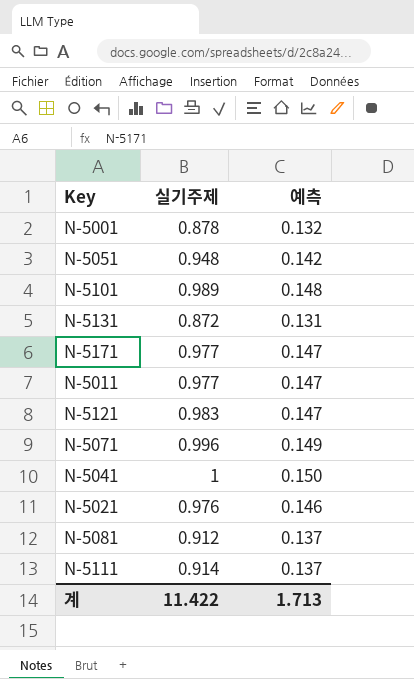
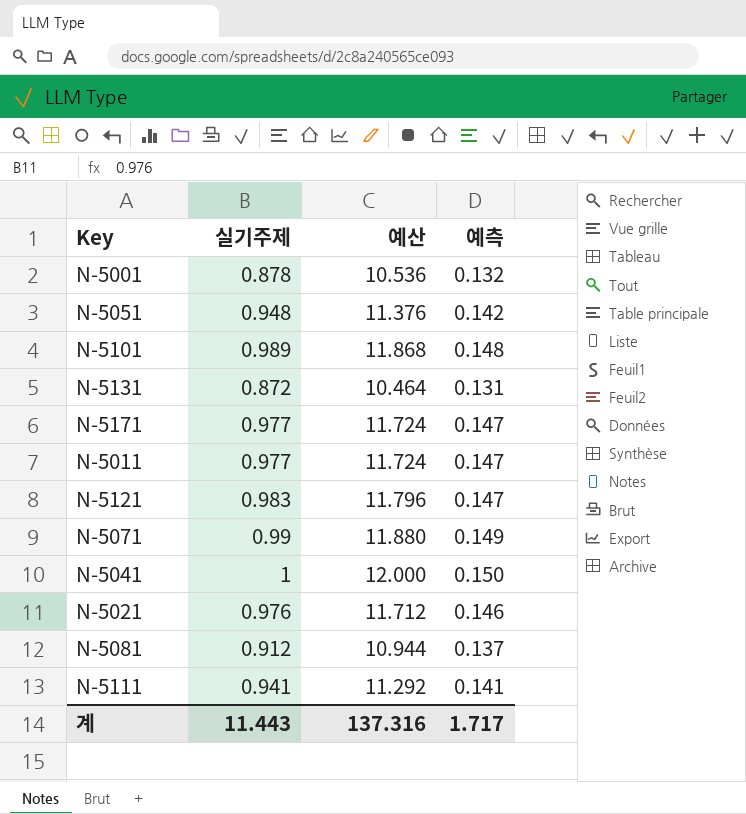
column 예산 | formula: none -> [실기주제] * 12
N-5071 | 실기주제: 0.996 -> 0.99
N-5111 | 실기주제: 0.914 -> 0.941
N-5111 | 예측: 0.137 -> 0.141
계 | 실기주제: 11.422 -> 11.443
계 | 예측: 1.713 -> 1.717

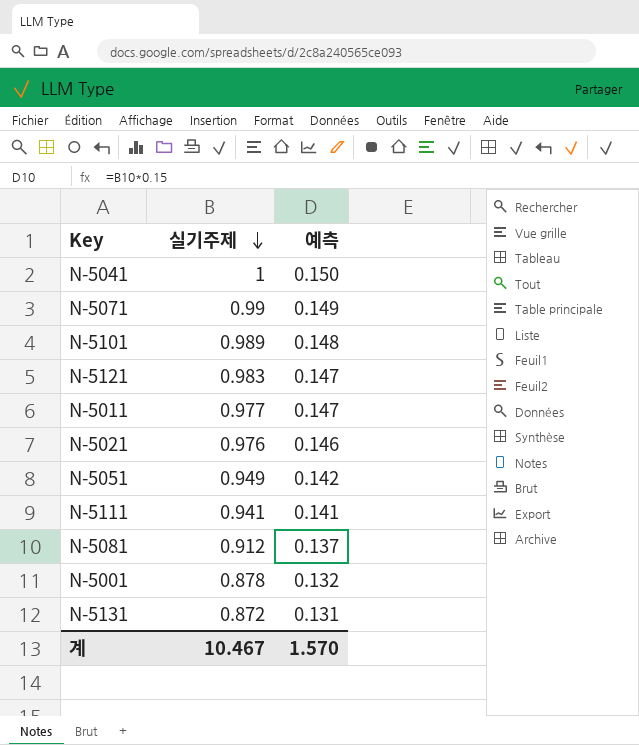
row order: none -> 실기주제 descending
column 예산 | formula: [실기주제] * 12 -> none
row N-5171: 0.977 | 11.724 | 0.147 -> none
N-5051 | 실기주제: 0.948 -> 0.949
계 | 실기주제: 11.443 -> 10.467
계 | 예측: 1.717 -> 1.570

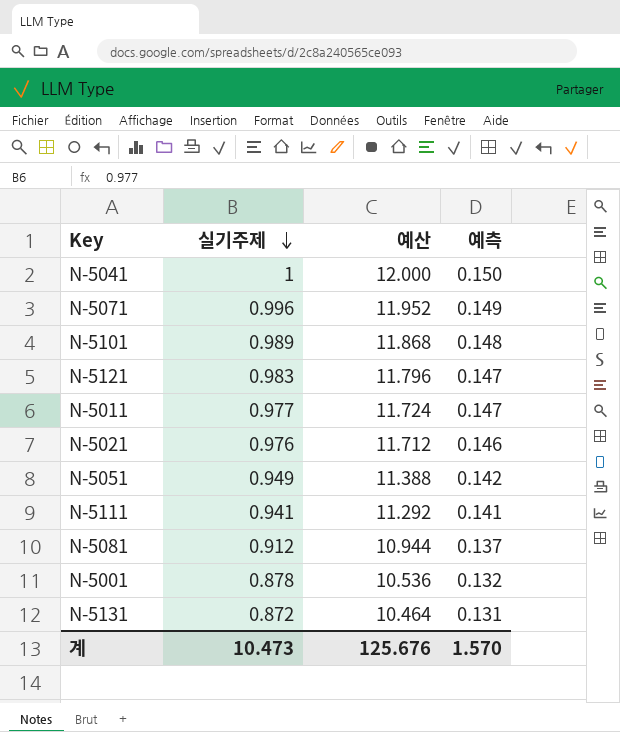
column 예산 | formula: none -> [실기주제] * 12
N-5071 | 실기주제: 0.99 -> 0.996
계 | 실기주제: 10.467 -> 10.473

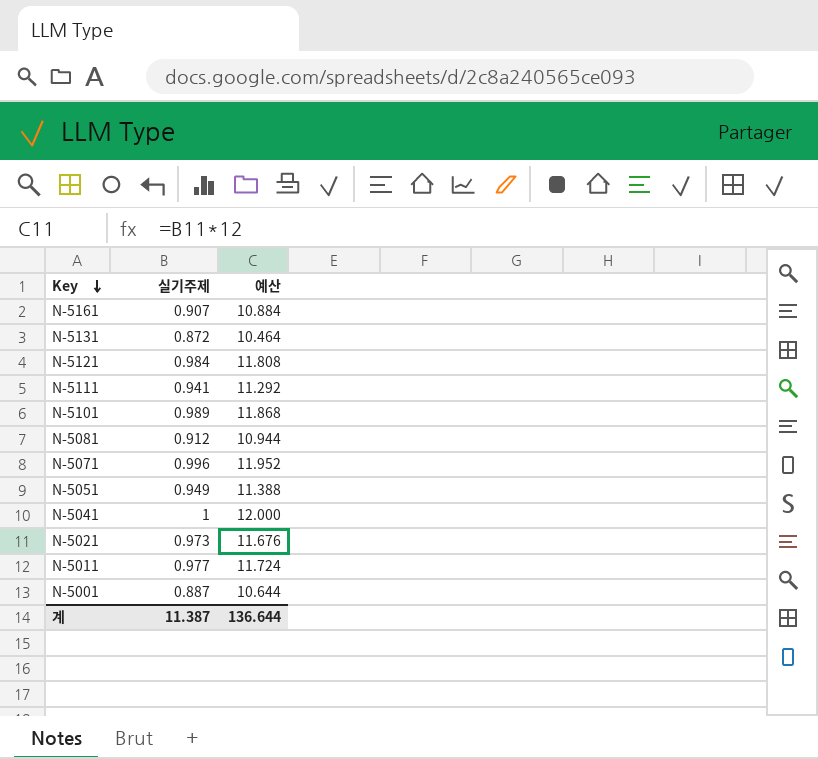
row order: 실기주제 descending -> Key descending
column 예측 | formula: [실기주제] * 0.15 -> none
row N-5161: none -> 0.907 | 10.884
N-5121 | 실기주제: 0.983 -> 0.984
N-5121 | 예산: 11.796 -> 11.808
N-5021 | 실기주제: 0.976 -> 0.973
N-5021 | 예산: 11.712 -> 11.676
N-5001 | 실기주제: 0.878 -> 0.887
N-5001 | 예산: 10.536 -> 10.644
계 | 실기주제: 10.473 -> 11.387
계 | 예산: 125.676 -> 136.644

